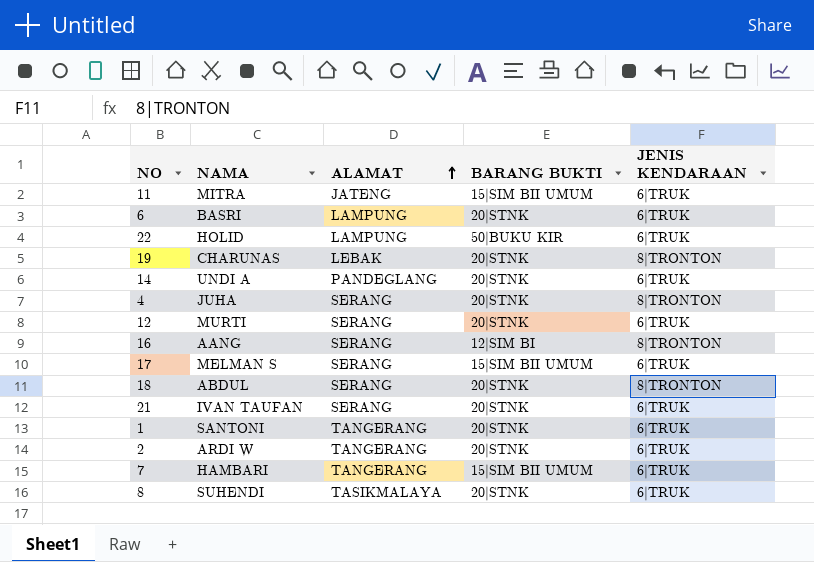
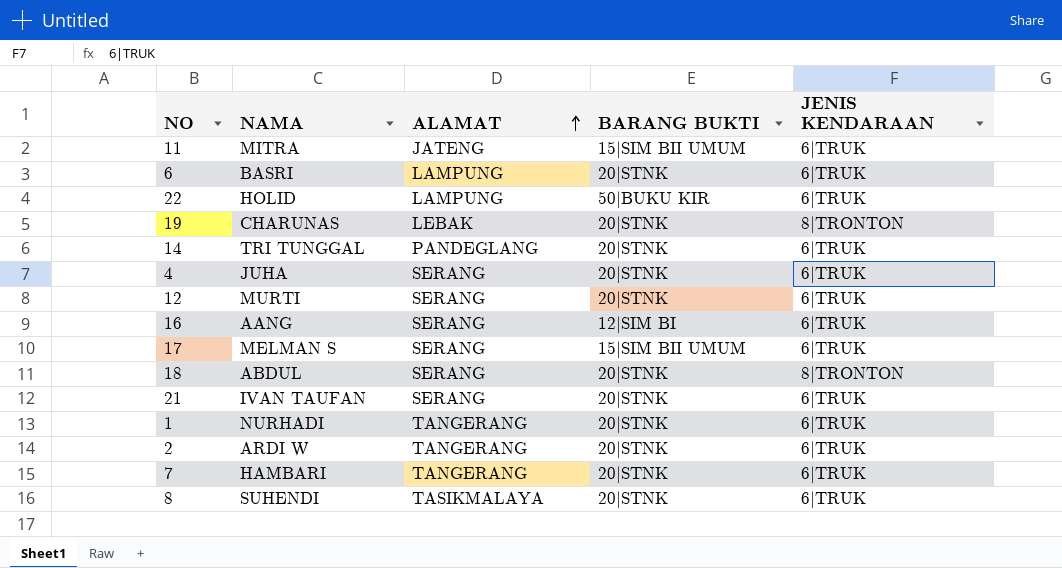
14 | NAMA: UNDI A -> TRI TUNGGAL
4 | JENIS KENDARAAN: 8|TRONTON -> 6|TRUK
16 | JENIS KENDARAAN: 8|TRONTON -> 6|TRUK
1 | NAMA: SANTONI -> NURHADI
7 | BARANG BUKTI: 15|SIM BII UMUM -> 20|STNK

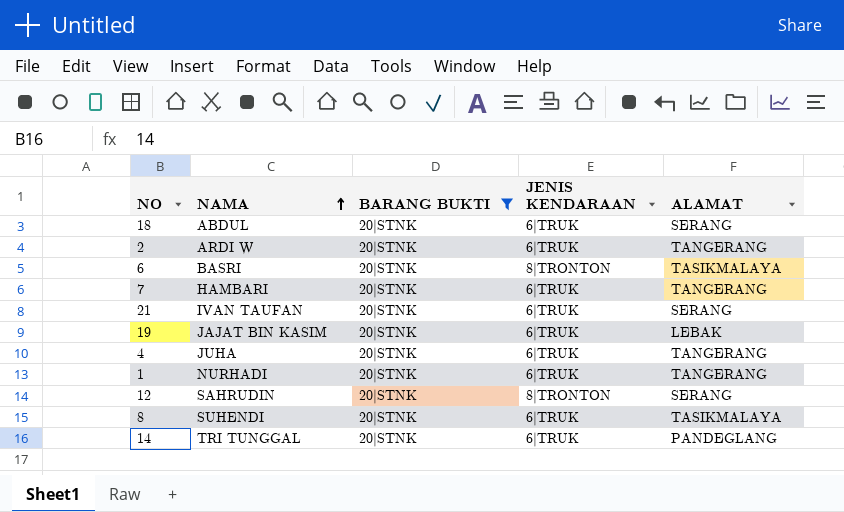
filter: none -> BARANG BUKTI = 20|STNK
row order: ALAMAT ascending -> NAMA ascending
column ALAMAT | position: 3 -> 5
18 | JENIS KENDARAAN: 8|TRONTON -> 6|TRUK
6 | JENIS KENDARAAN: 6|TRUK -> 8|TRONTON
6 | ALAMAT: LAMPUNG -> TASIKMALAYA
19 | NAMA: CHARUNAS -> JAJAT BIN KASIM
19 | JENIS KENDARAAN: 8|TRONTON -> 6|TRUK
4 | ALAMAT: SERANG -> TANGERANG
12 | NAMA: MURTI -> SAHRUDIN
12 | JENIS KENDARAAN: 6|TRUK -> 8|TRONTON

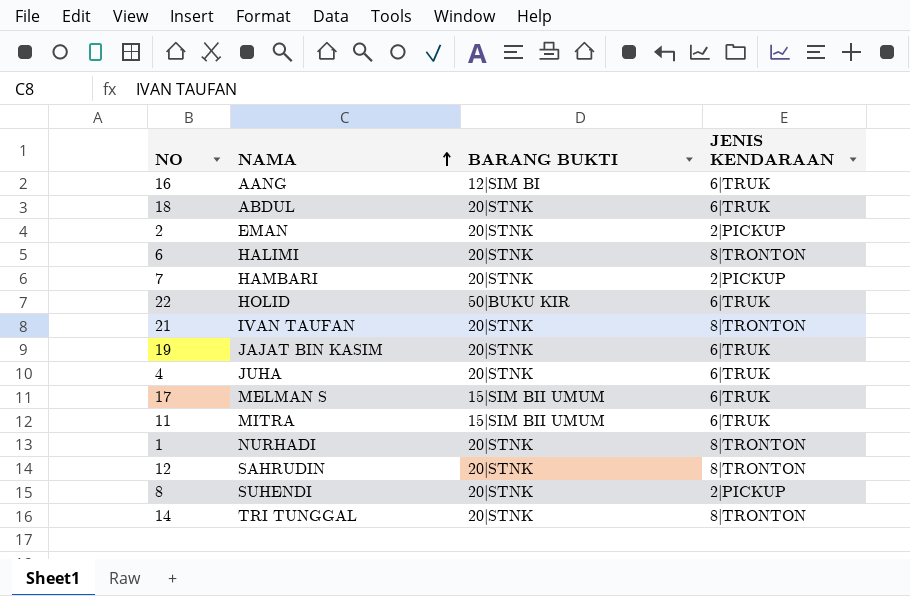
filter: BARANG BUKTI = 20|STNK -> none
column ALAMAT | position: 5 -> none
2 | NAMA: ARDI W -> EMAN
2 | JENIS KENDARAAN: 6|TRUK -> 2|PICKUP
6 | NAMA: BASRI -> HALIMI
7 | JENIS KENDARAAN: 6|TRUK -> 2|PICKUP
21 | JENIS KENDARAAN: 6|TRUK -> 8|TRONTON
1 | JENIS KENDARAAN: 6|TRUK -> 8|TRONTON
8 | JENIS KENDARAAN: 6|TRUK -> 2|PICKUP
14 | JENIS KENDARAAN: 6|TRUK -> 8|TRONTON

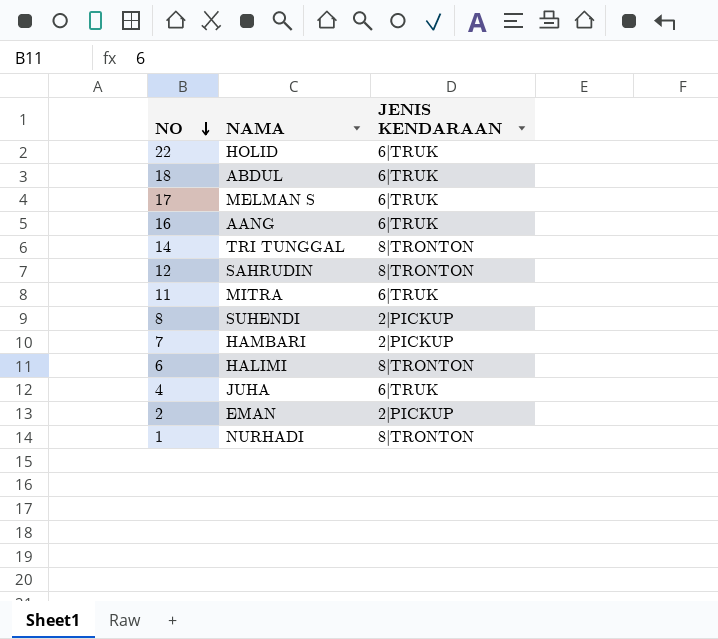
row order: NAMA ascending -> NO descending
column BARANG BUKTI | position: 3 -> none
row 21: IVAN TAUFAN | 20|STNK | 8|TRONTON -> none
row 19: JAJAT BIN KASIM | 20|STNK | 6|TRUK -> none

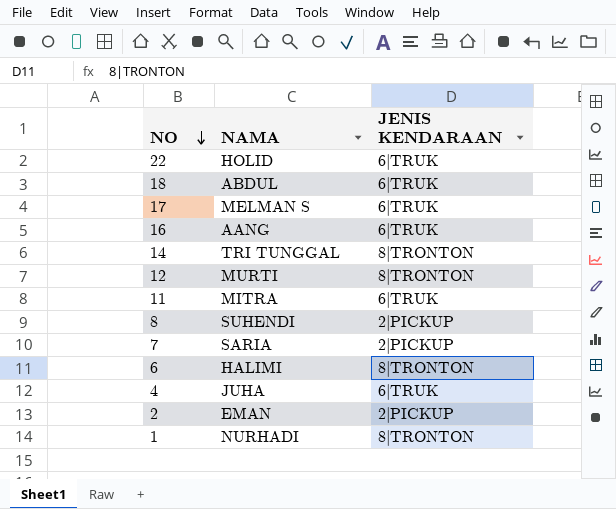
12 | NAMA: SAHRUDIN -> MURTI
7 | NAMA: HAMBARI -> SARIA

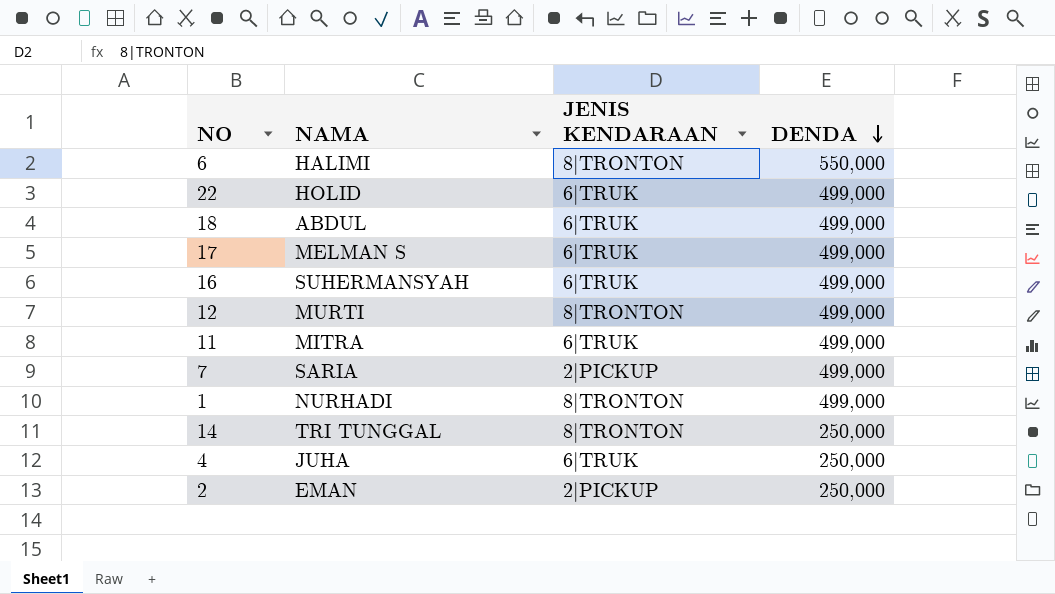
row order: NO descending -> DENDA descending
column DENDA | position: none -> 4
row 8: SUHENDI | 2|PICKUP -> none
16 | NAMA: AANG -> SUHERMANSYAH

